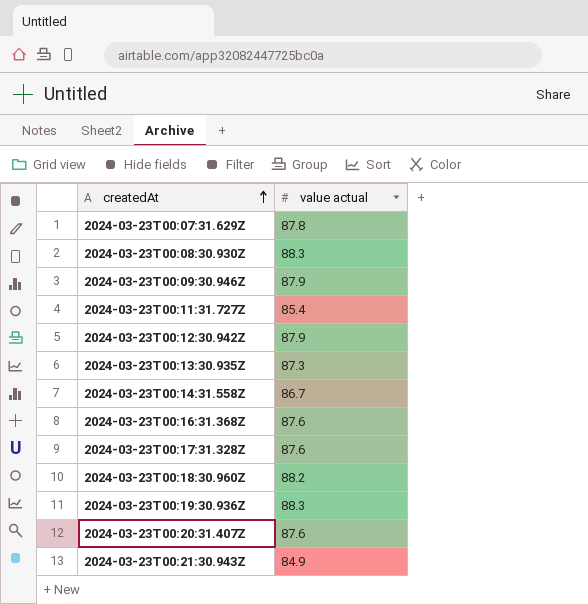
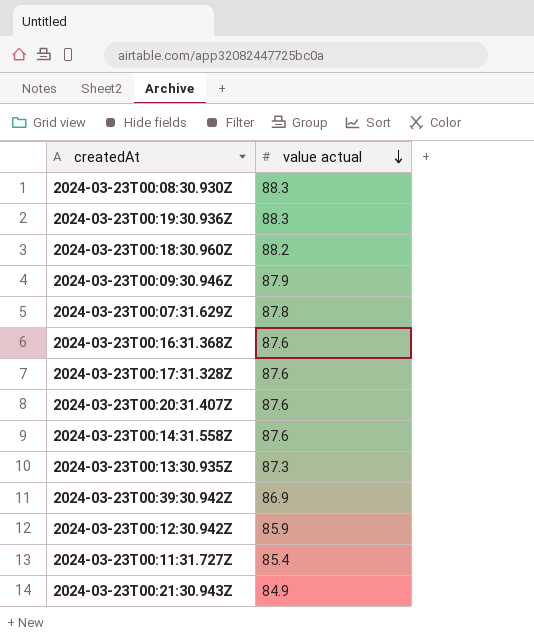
row order: createdAt ascending -> value actual descending
2024-03-23T00:14:31.558Z | value actual: 86.7 -> 87.6
row 2024-03-23T00:39:30.942Z: none -> 86.9
2024-03-23T00:12:30.942Z | value actual: 87.9 -> 85.9

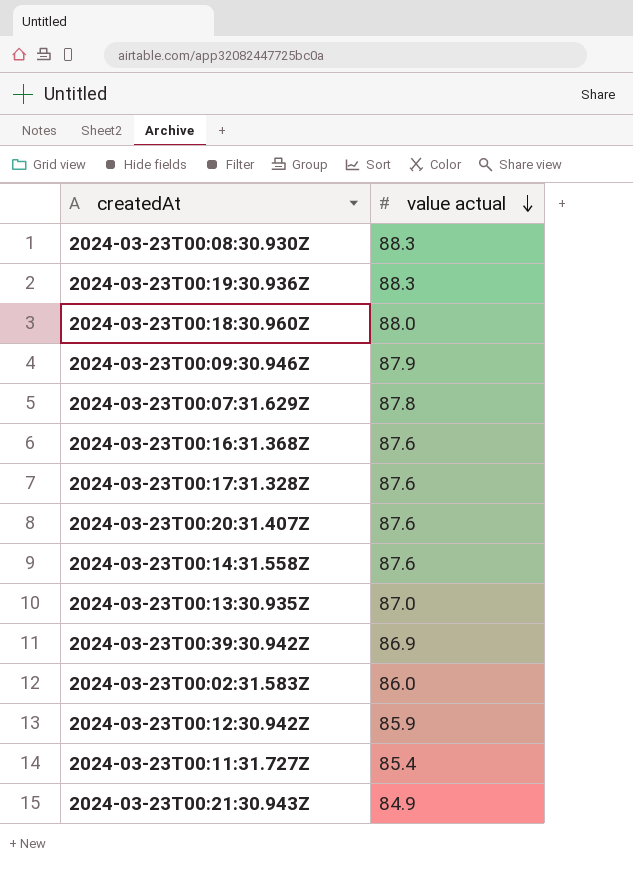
2024-03-23T00:18:30.960Z | value actual: 88.2 -> 88.0
2024-03-23T00:13:30.935Z | value actual: 87.3 -> 87.0
row 2024-03-23T00:02:31.583Z: none -> 86.0

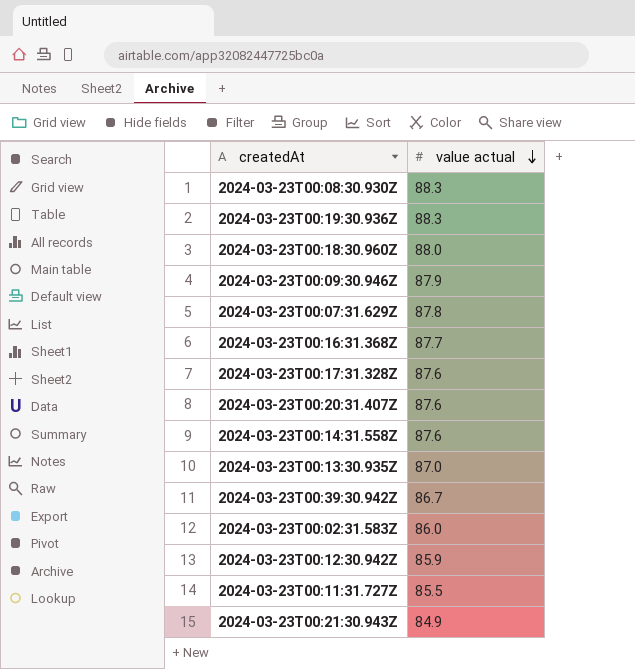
2024-03-23T00:16:31.368Z | value actual: 87.6 -> 87.7
2024-03-23T00:39:30.942Z | value actual: 86.9 -> 86.7
2024-03-23T00:11:31.727Z | value actual: 85.4 -> 85.5

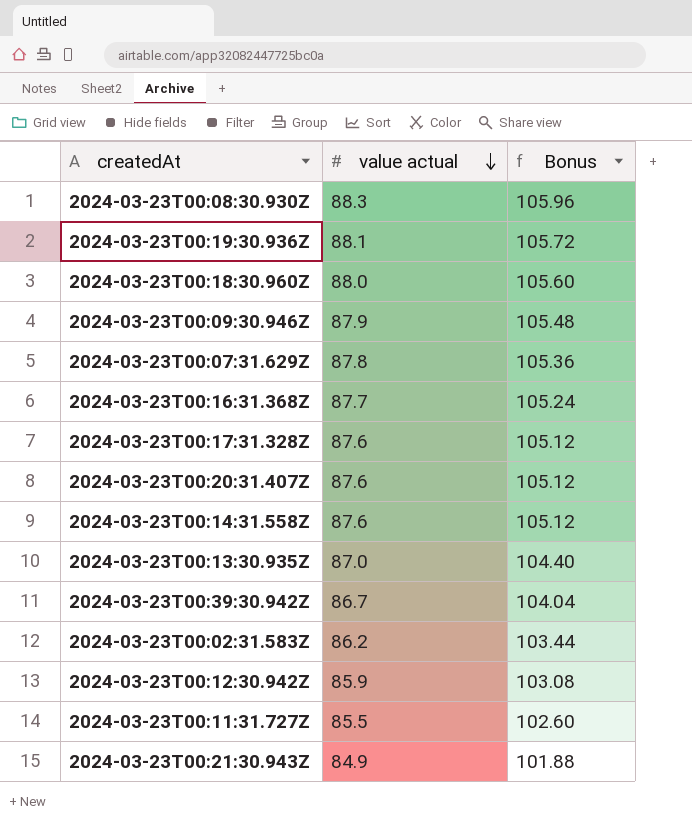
column Bonus | formula: none -> [value actual] * 1.2
2024-03-23T00:19:30.936Z | value actual: 88.3 -> 88.1
2024-03-23T00:02:31.583Z | value actual: 86.0 -> 86.2

